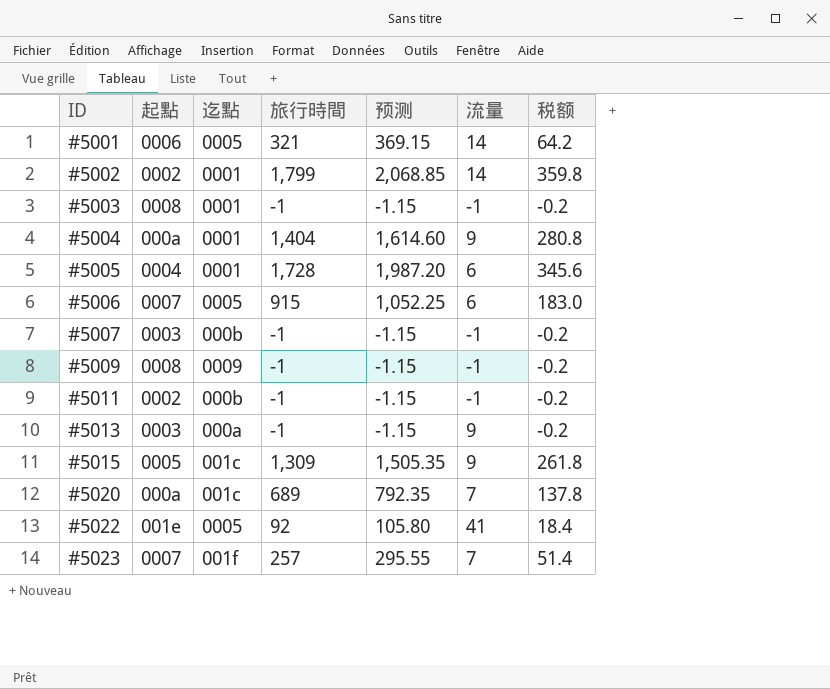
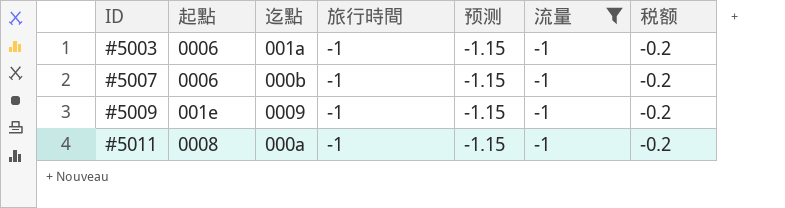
filter: none -> 流量 = -1
#5003 | 起點: 0008 -> 0006
#5003 | 迄點: 0001 -> 001a
#5007 | 起點: 0003 -> 0006
#5009 | 起點: 0008 -> 001e
#5011 | 起點: 0002 -> 0008
#5011 | 迄點: 000b -> 000a

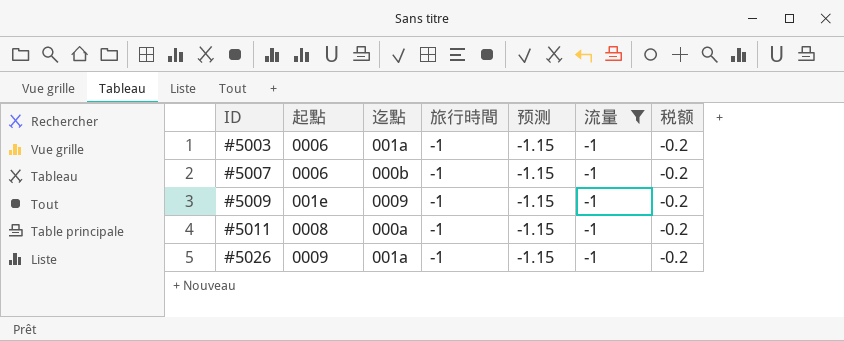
row #5026: none -> 0009 | 001a | -1 | -1.15 | -1 | -0.2

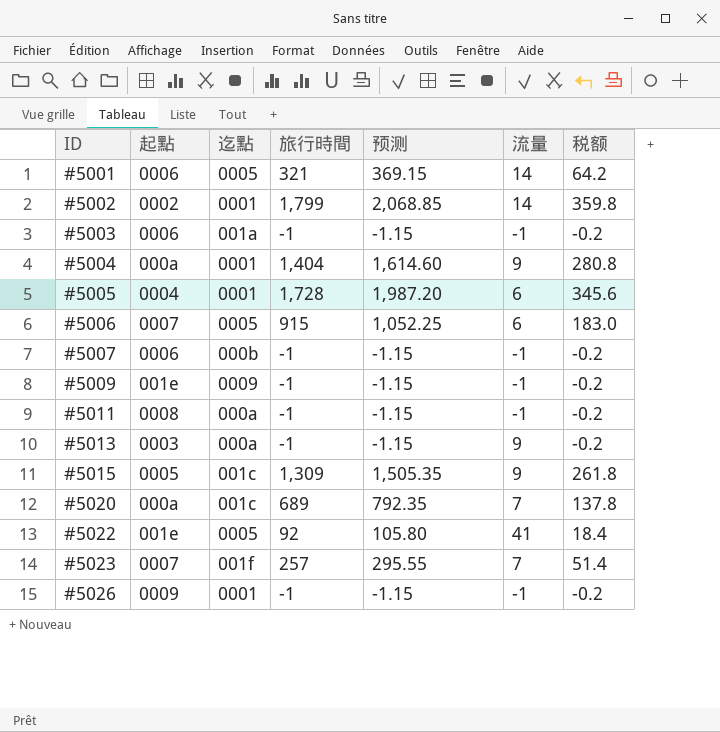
filter: 流量 = -1 -> none
#5026 | 迄點: 001a -> 0001

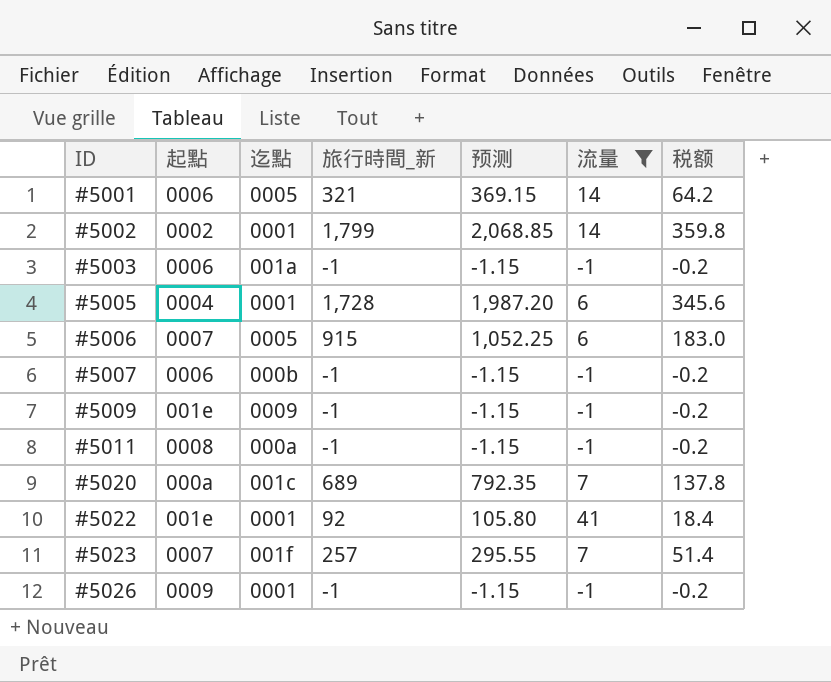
filter: none -> 流量 != 9
column name: 旅行時間 -> 旅行時間_新
#5022 | 迄點: 0005 -> 0001

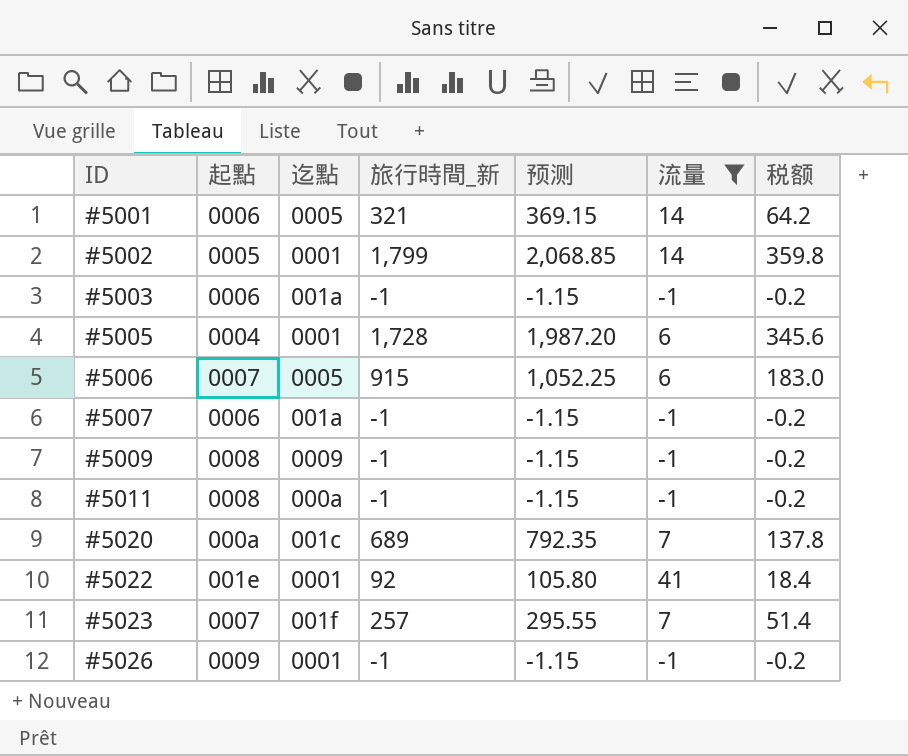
#5002 | 起點: 0002 -> 0005
#5007 | 迄點: 000b -> 001a
#5009 | 起點: 001e -> 0008

